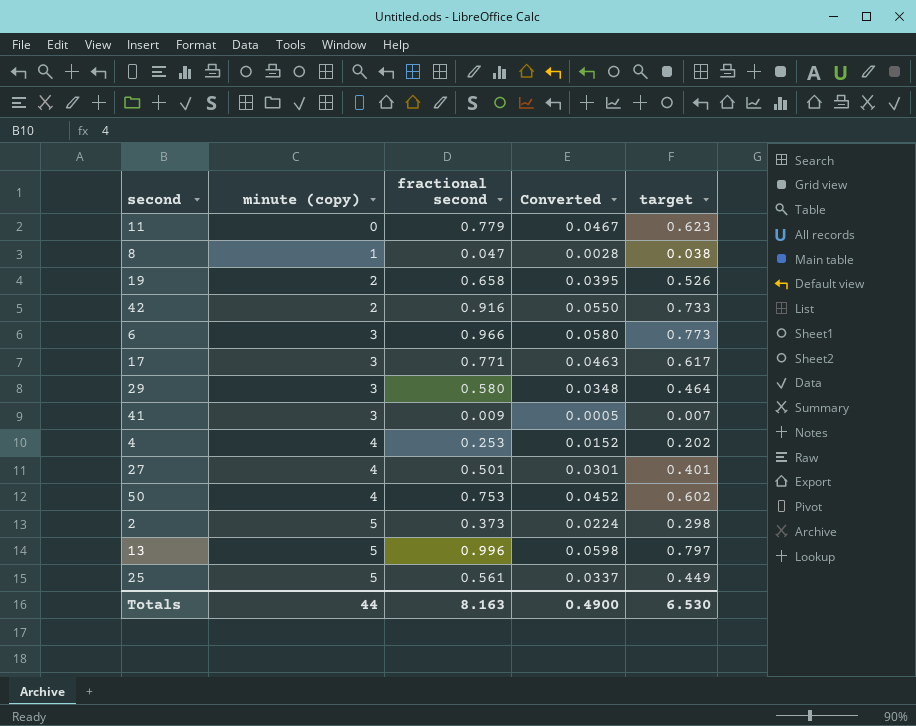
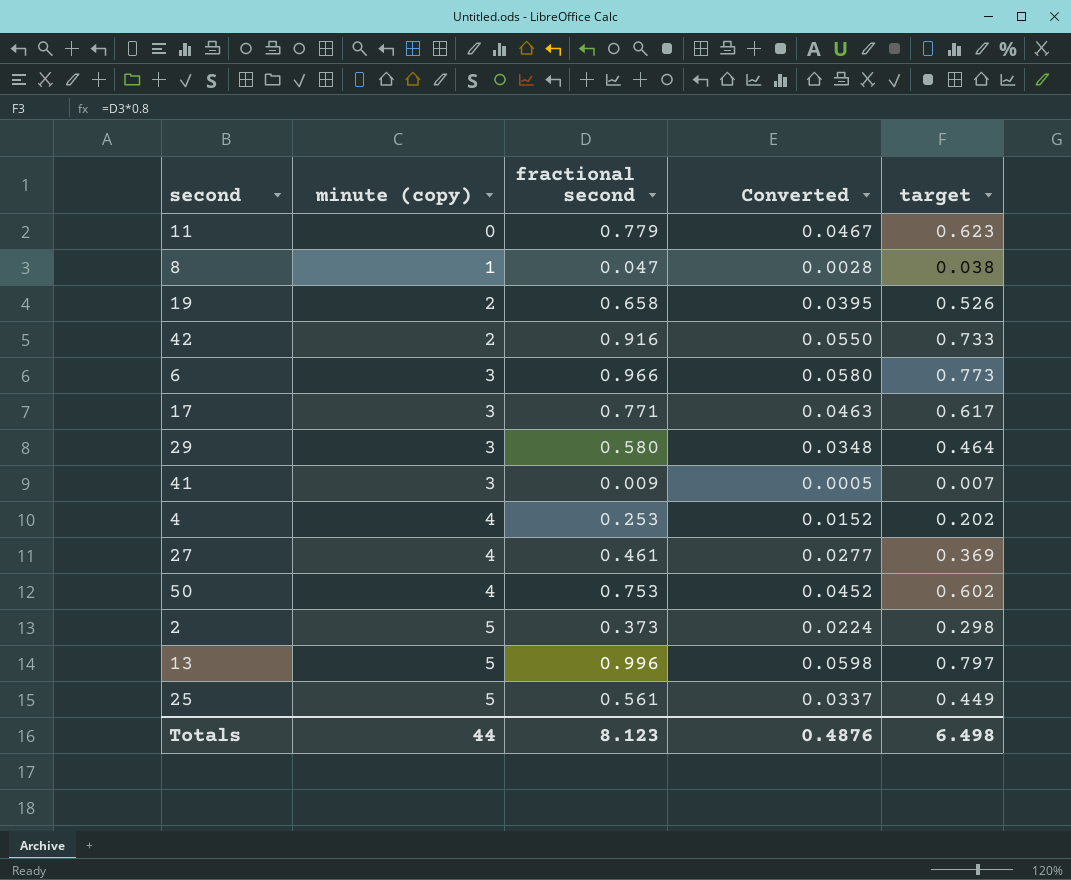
27 | fractional second: 0.501 -> 0.461
27 | Converted: 0.0301 -> 0.0277
27 | target: 0.401 -> 0.369
Totals | fractional second: 8.163 -> 8.123
Totals | Converted: 0.4900 -> 0.4876
Totals | target: 6.530 -> 6.498

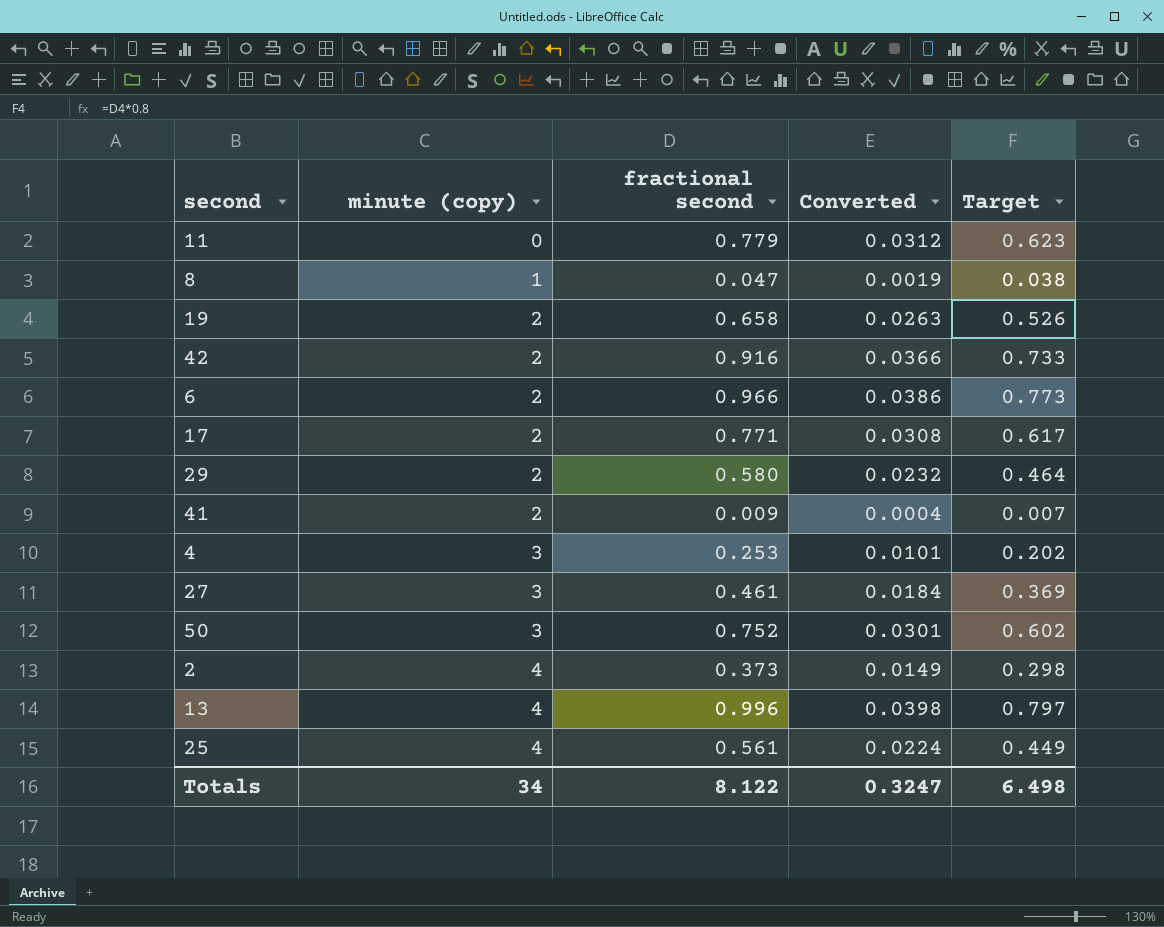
column Converted | formula: [fractional second] * 0.06 -> [fractional second] * 0.04
column name: target -> Target
6 | minute (copy): 3 -> 2
17 | minute (copy): 3 -> 2
29 | minute (copy): 3 -> 2
41 | minute (copy): 3 -> 2
4 | minute (copy): 4 -> 3
27 | minute (copy): 4 -> 3
50 | minute (copy): 4 -> 3
50 | fractional second: 0.753 -> 0.752
2 | minute (copy): 5 -> 4
13 | minute (copy): 5 -> 4
25 | minute (copy): 5 -> 4
Totals | minute (copy): 44 -> 34
Totals | fractional second: 8.123 -> 8.122
Totals | Converted: 0.4876 -> 0.3247

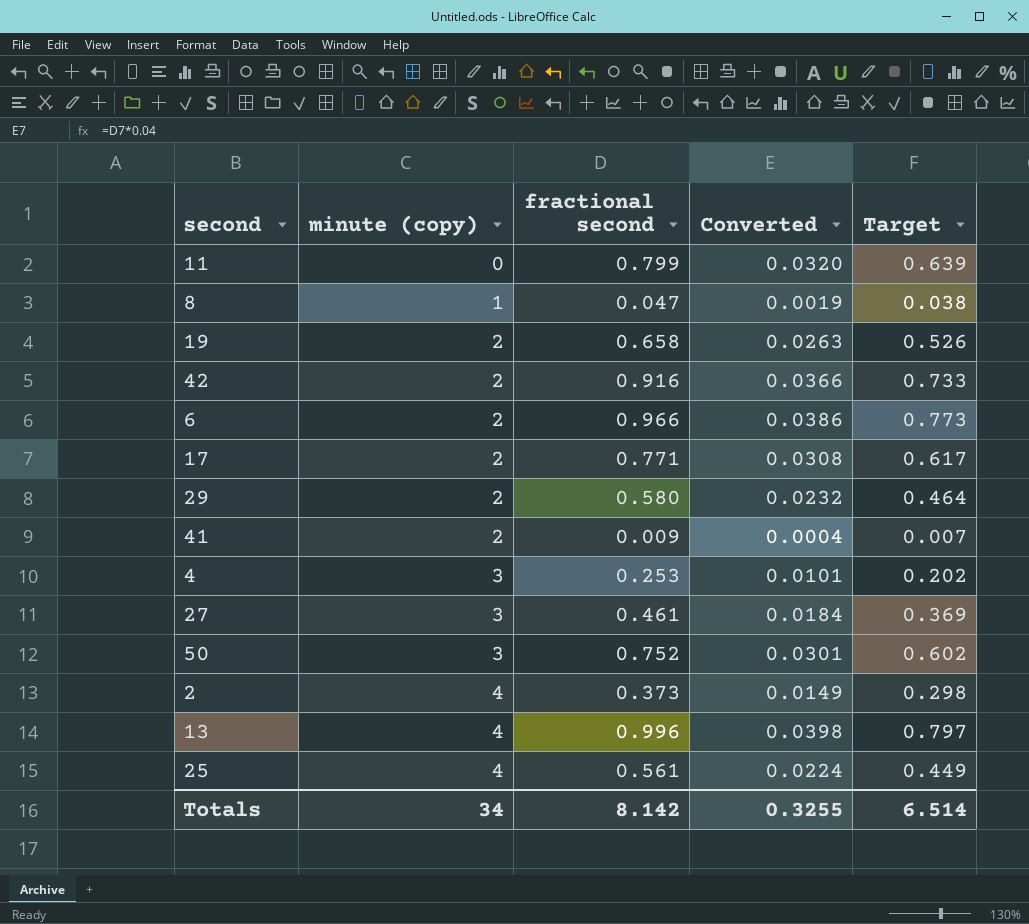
11 | fractional second: 0.779 -> 0.799
11 | Converted: 0.0312 -> 0.0320
11 | Target: 0.623 -> 0.639
Totals | fractional second: 8.122 -> 8.142
Totals | Converted: 0.3247 -> 0.3255
Totals | Target: 6.498 -> 6.514

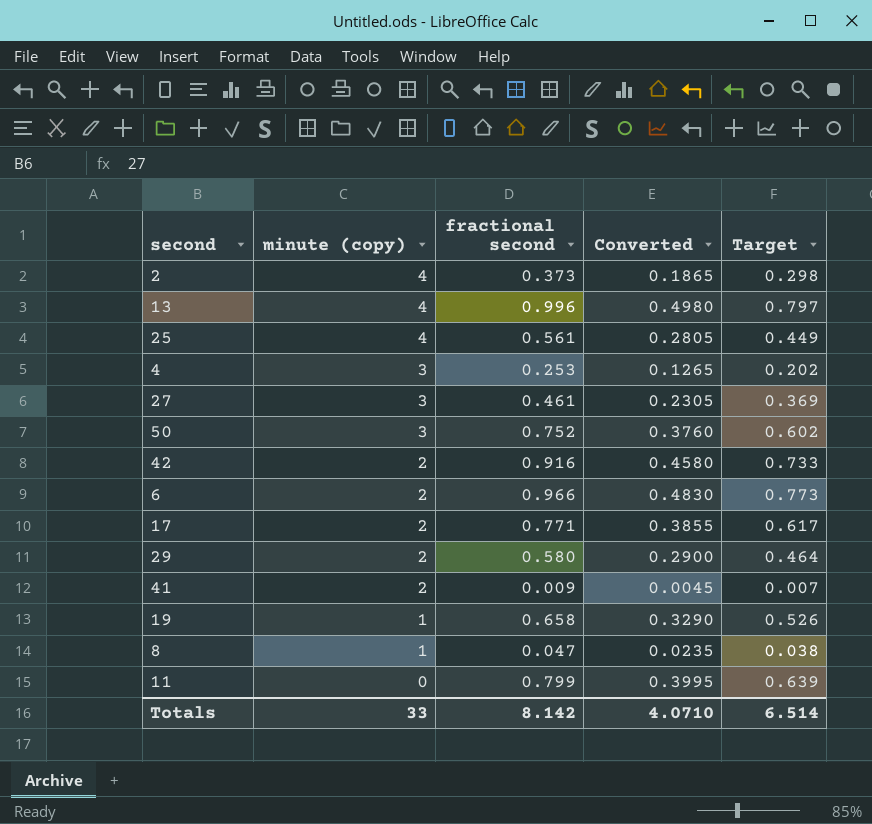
row order: minute (copy) ascending -> minute (copy) descending
column Converted | formula: [fractional second] * 0.04 -> [fractional second] * 0.5
19 | minute (copy): 2 -> 1
Totals | minute (copy): 34 -> 33
Totals | Converted: 0.3255 -> 4.0710

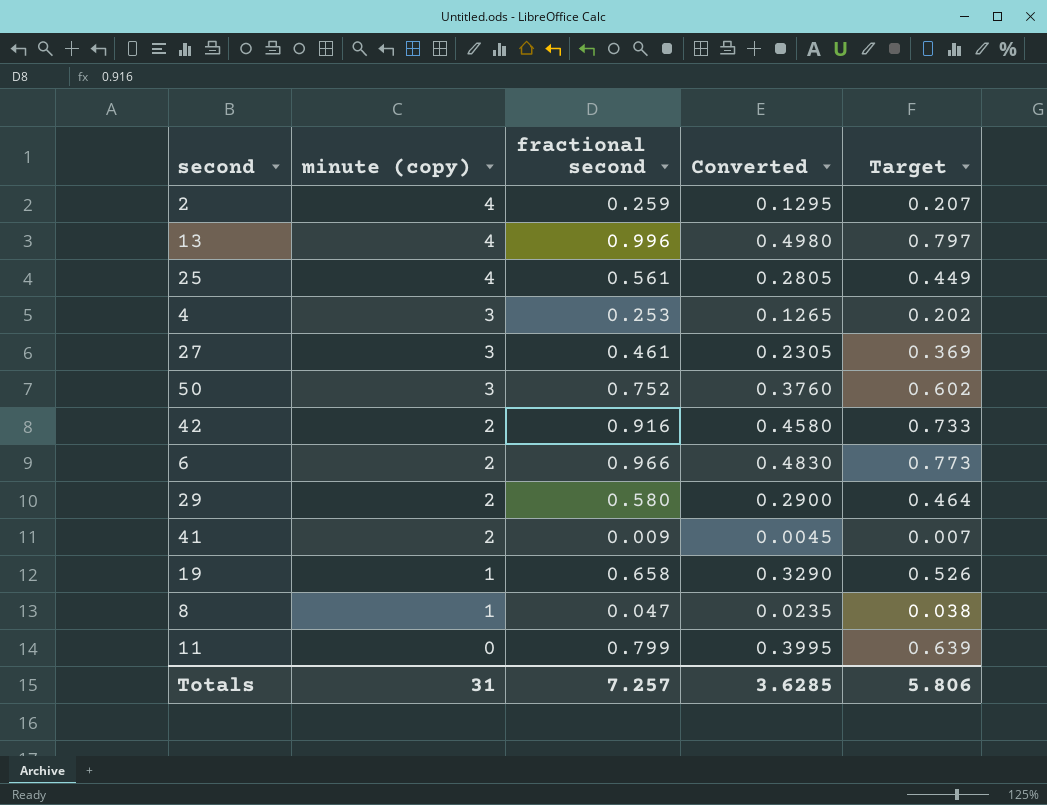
row 17: 2 | 0.771 | 0.3855 | 0.617 -> none
2 | fractional second: 0.373 -> 0.259
2 | Converted: 0.1865 -> 0.1295
2 | Target: 0.298 -> 0.207
Totals | minute (copy): 33 -> 31
Totals | fractional second: 8.142 -> 7.257
Totals | Converted: 4.0710 -> 3.6285
Totals | Target: 6.514 -> 5.806

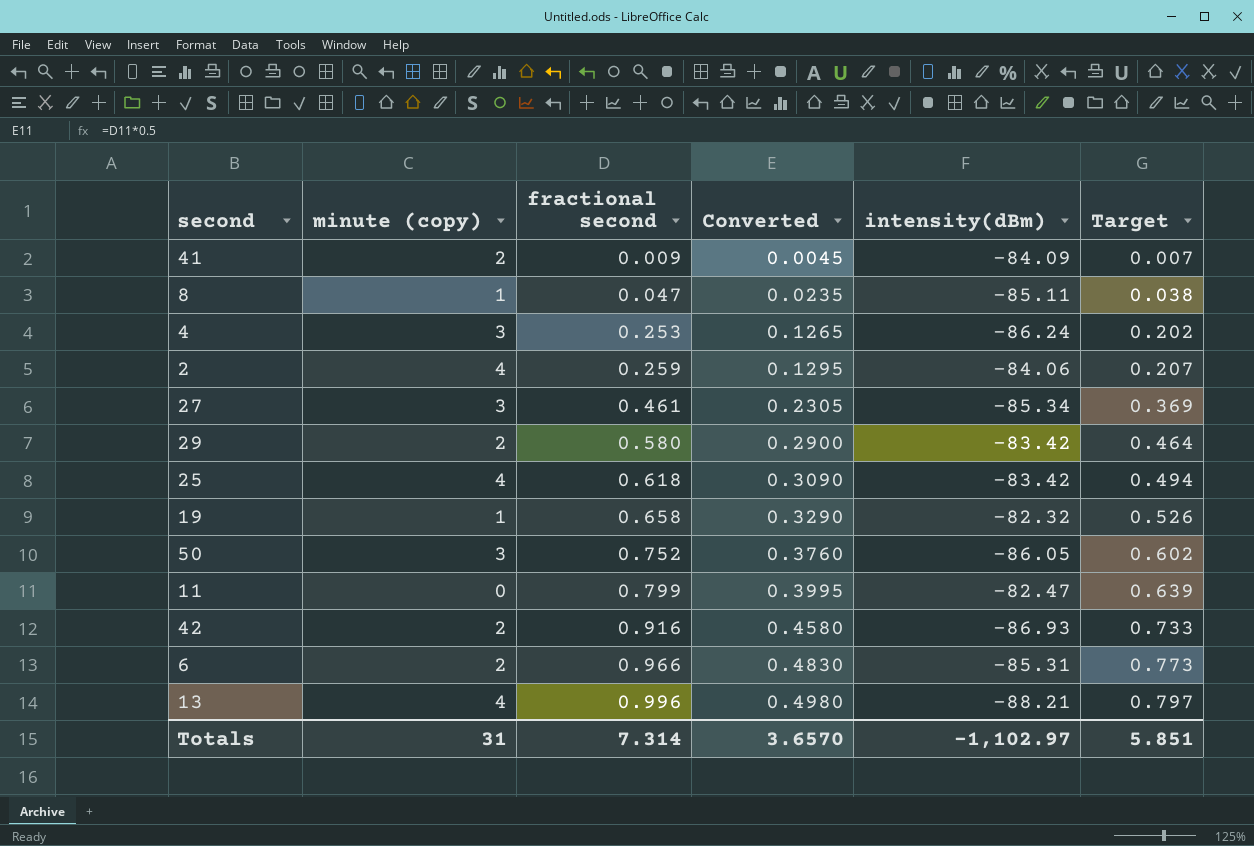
row order: minute (copy) descending -> fractional second ascending
column intensity(dBm) | position: none -> 5
25 | fractional second: 0.561 -> 0.618
25 | Converted: 0.2805 -> 0.3090
25 | Target: 0.449 -> 0.494
Totals | fractional second: 7.257 -> 7.314
Totals | Converted: 3.6285 -> 3.6570
Totals | Target: 5.806 -> 5.851

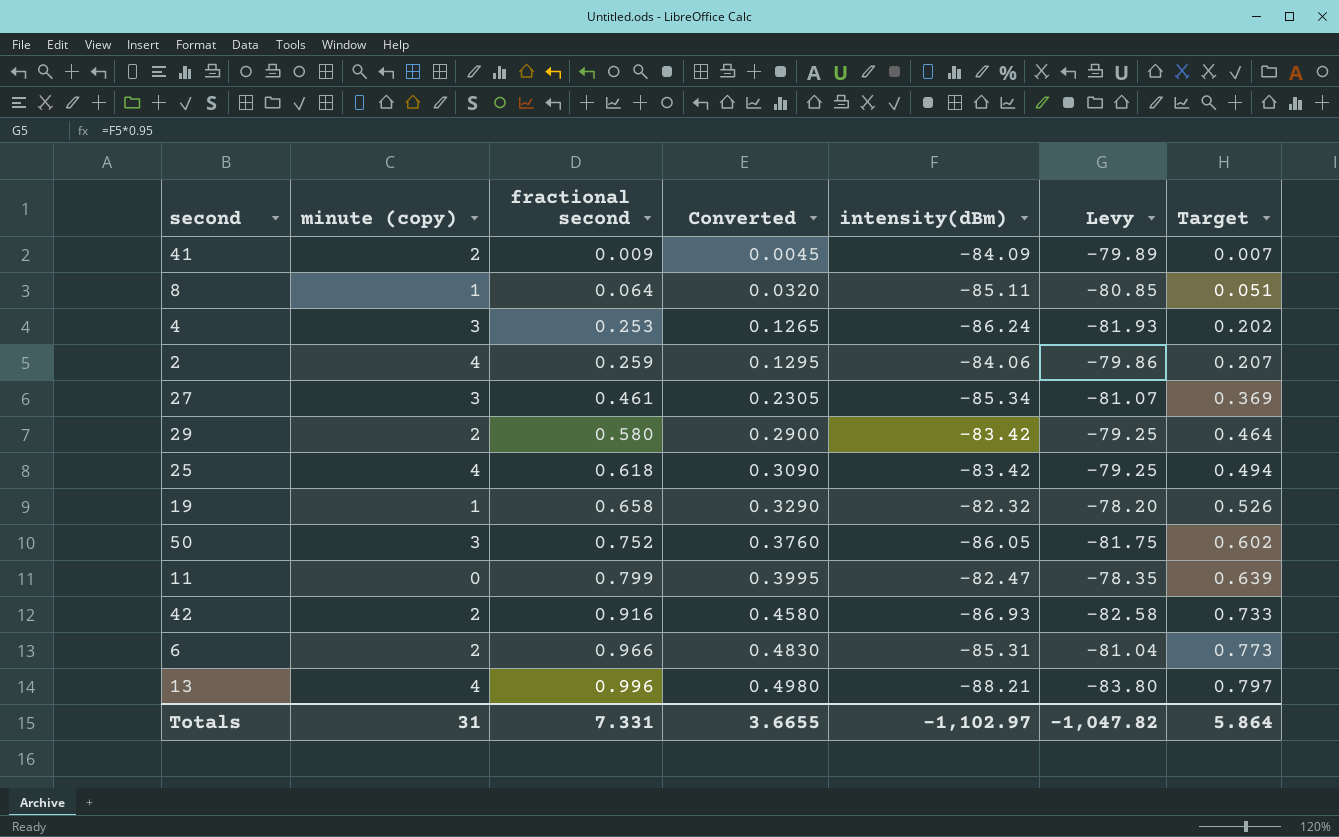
column Levy | formula: none -> [intensity(dBm)] * 0.95
8 | fractional second: 0.047 -> 0.064
8 | Converted: 0.0235 -> 0.0320
8 | Target: 0.038 -> 0.051
Totals | fractional second: 7.314 -> 7.331
Totals | Converted: 3.6570 -> 3.6655
Totals | Target: 5.851 -> 5.864

